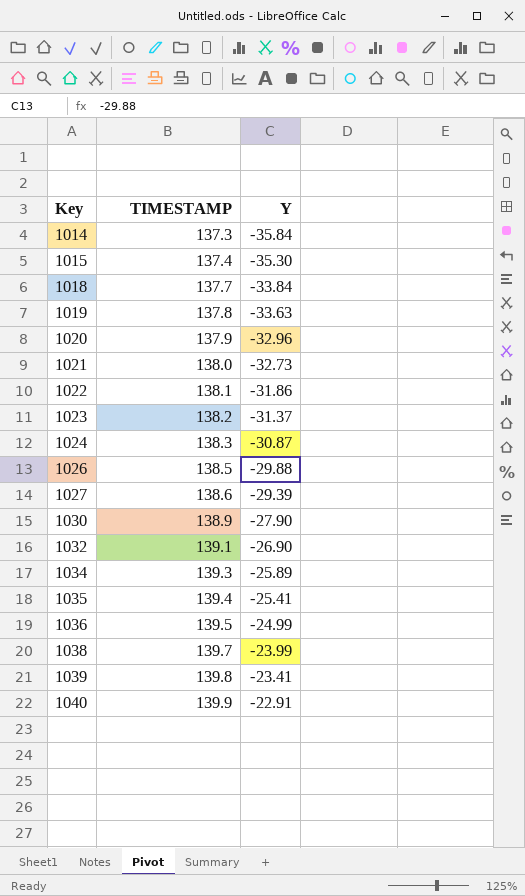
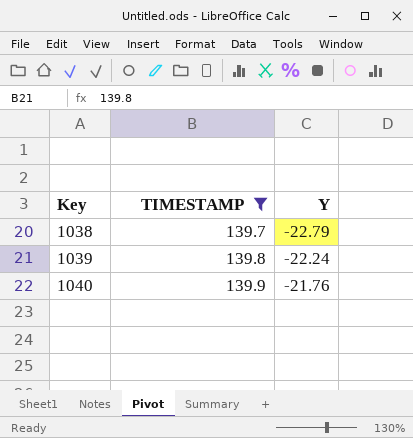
filter: none -> TIMESTAMP >= 139.7
1038 | Y: -23.99 -> -22.79
1039 | Y: -23.41 -> -22.24
1040 | Y: -22.91 -> -21.76

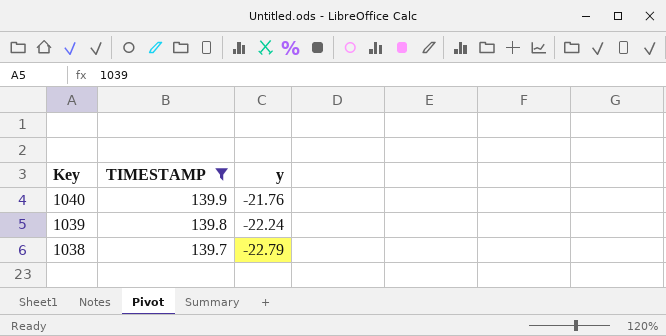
row order: Key ascending -> Key descending
column name: Y -> y

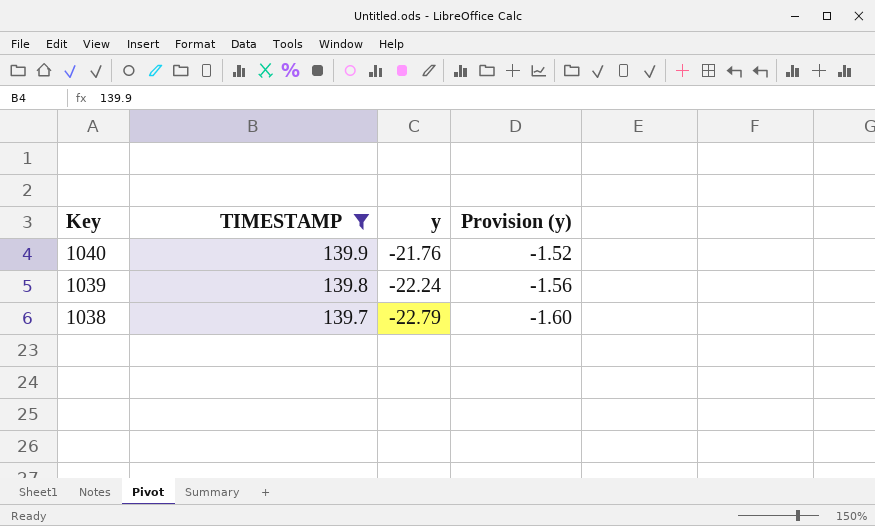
column Provision (y) | formula: none -> [y] * 0.07

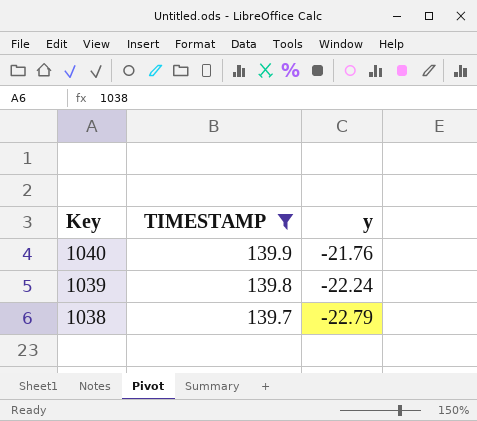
column Provision (y) | formula: [y] * 0.07 -> none

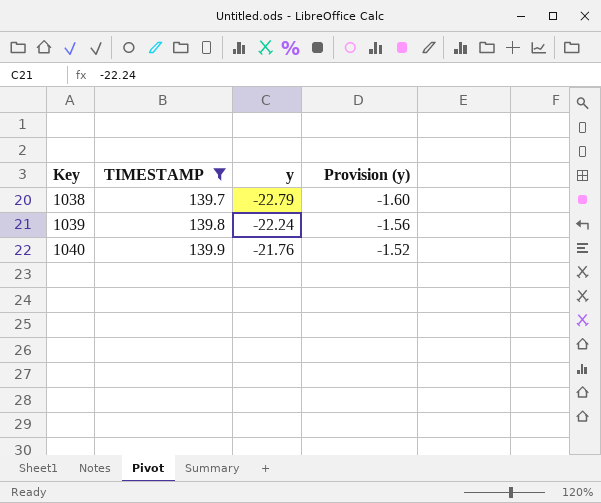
row order: Key descending -> Key ascending
column Provision (y) | formula: none -> [y] * 0.07

